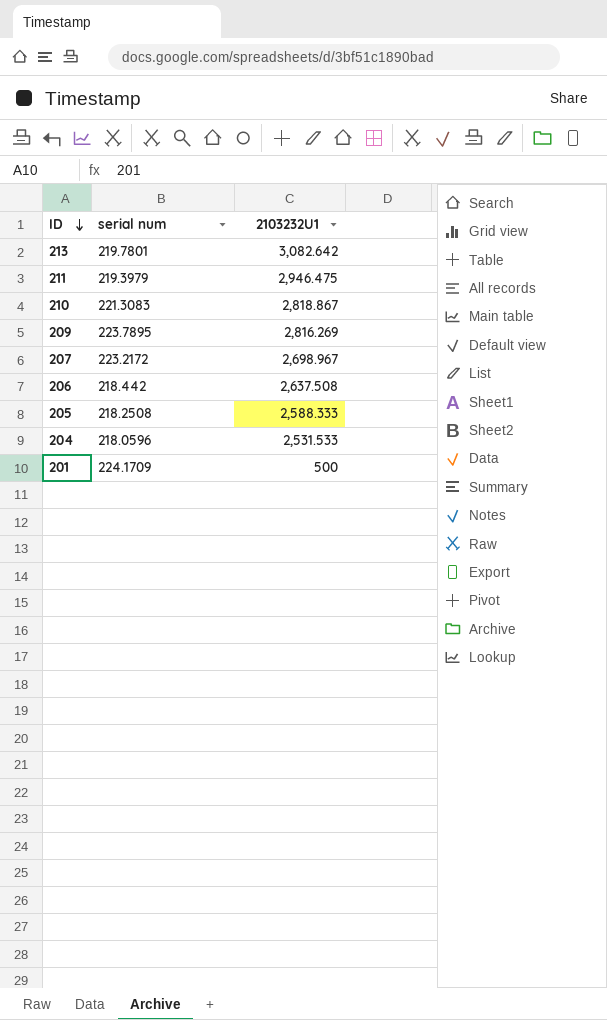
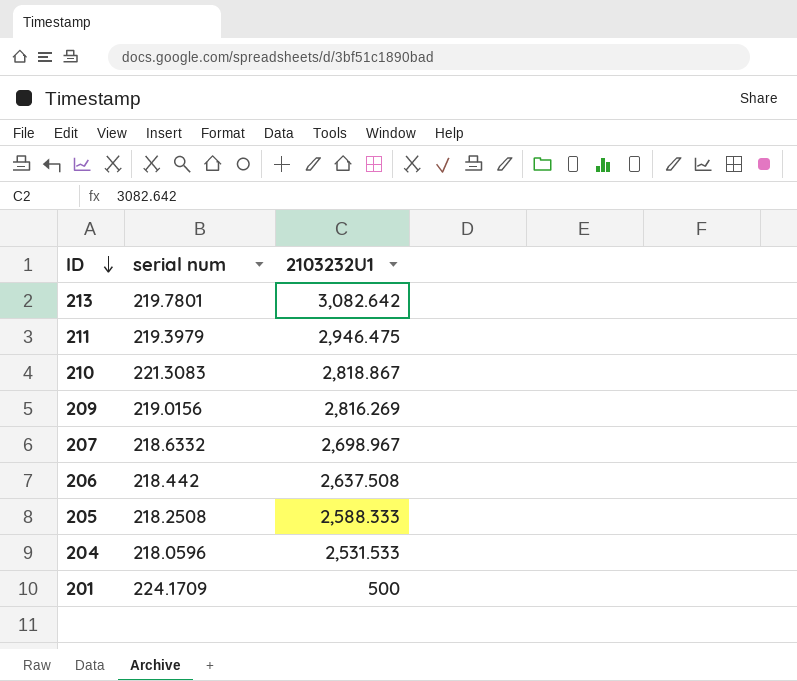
209 | serial num: 223.7895 -> 219.0156
207 | serial num: 223.2172 -> 218.6332

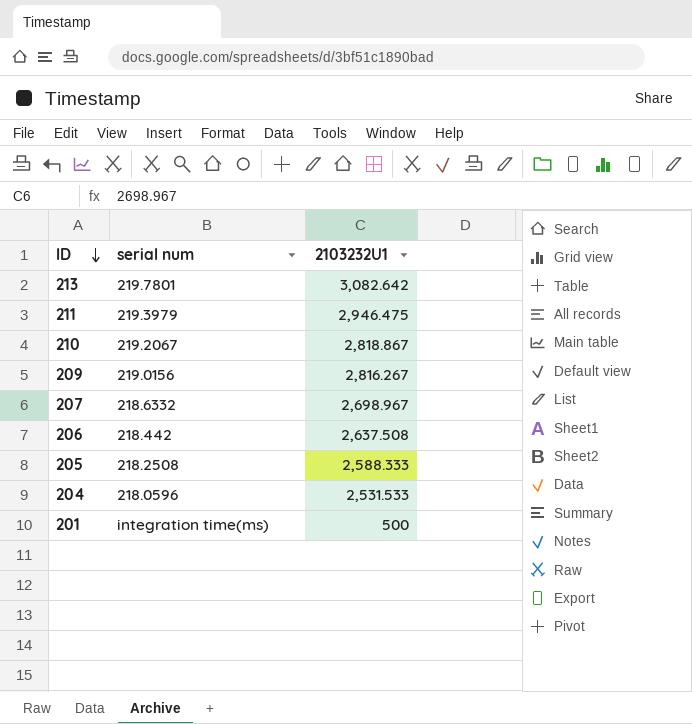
210 | serial num: 221.3083 -> 219.2067
209 | 2103232U1: 2,816.269 -> 2,816.267
201 | serial num: 224.1709 -> integration time(ms)

